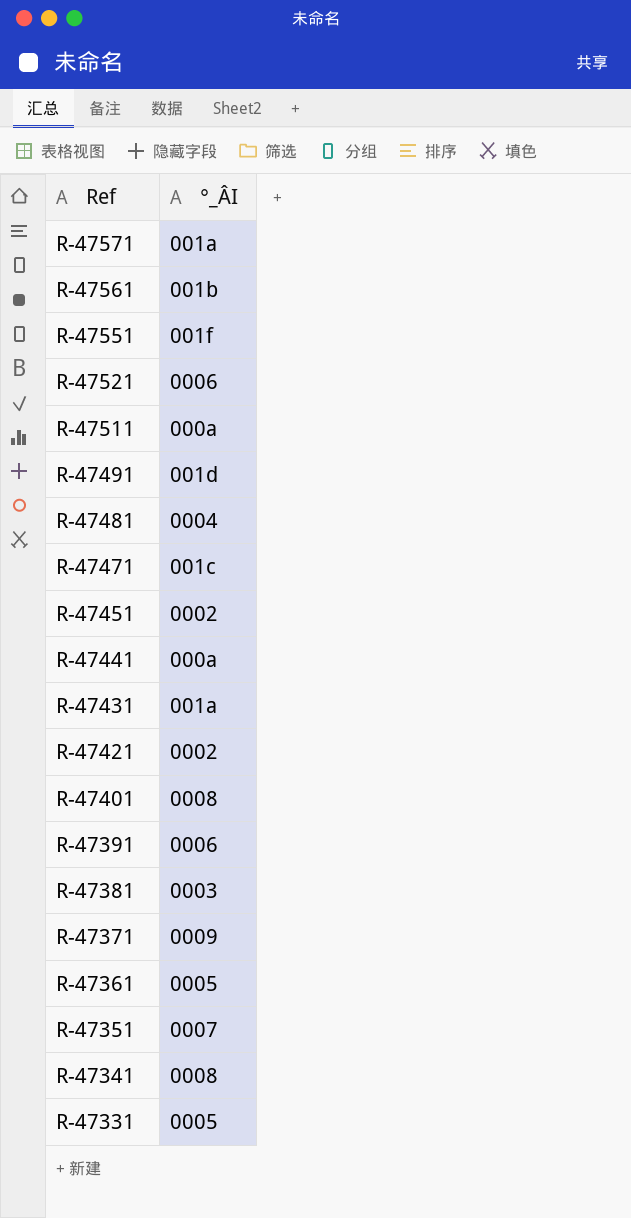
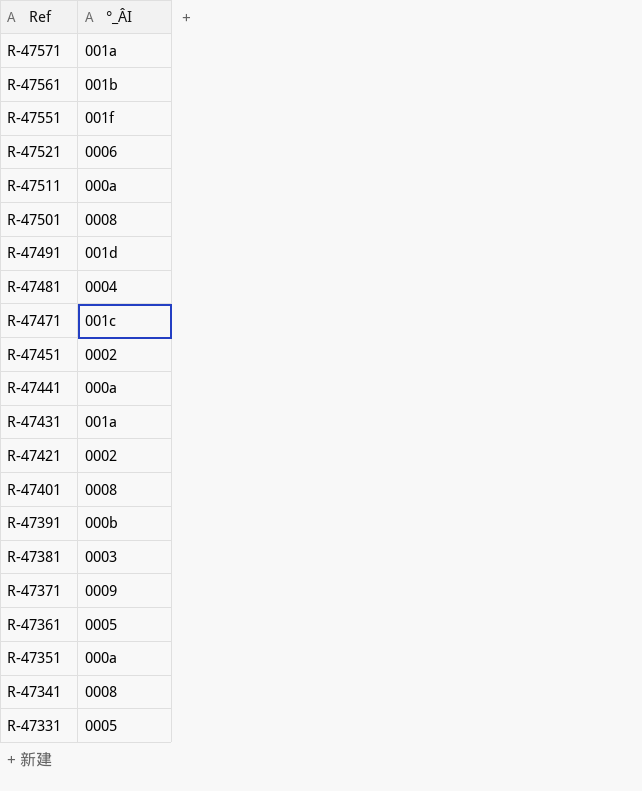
row R-47501: none -> 0008
R-47391 | °_ÂI: 0006 -> 000b
R-47351 | °_ÂI: 0007 -> 000a

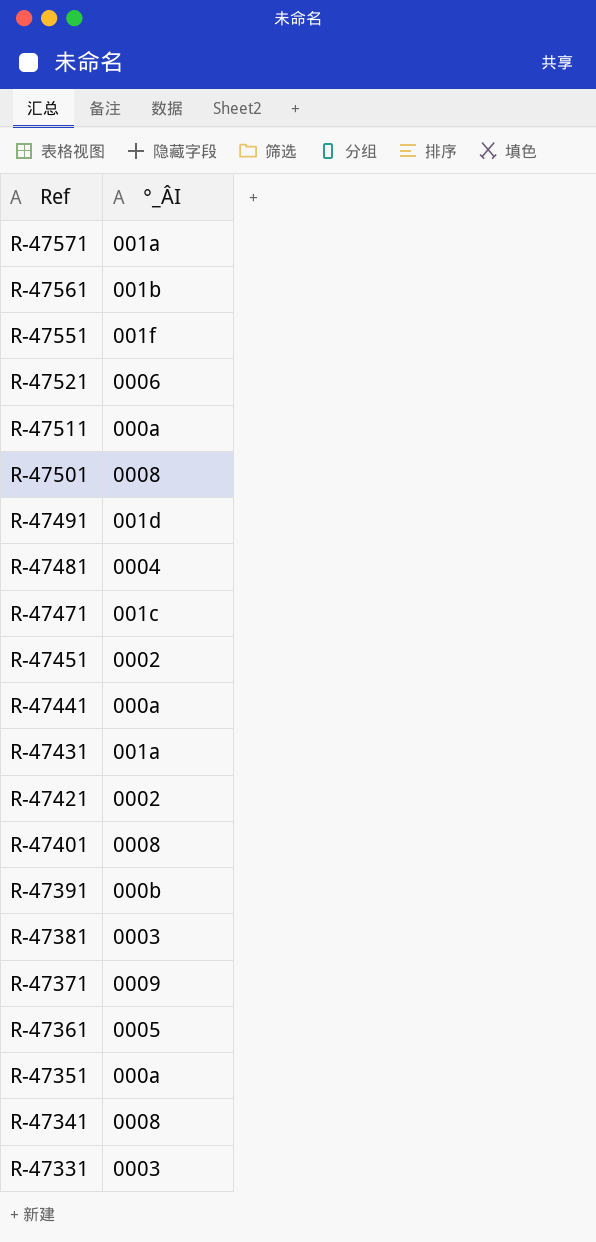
R-47331 | °_ÂI: 0005 -> 0003

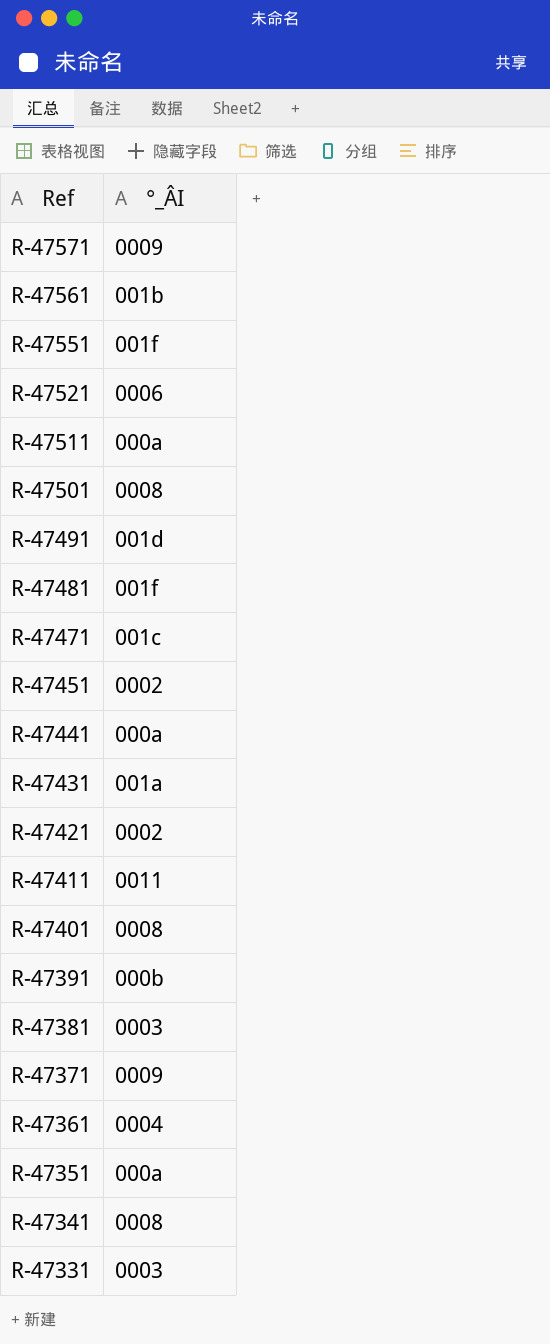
R-47571 | °_ÂI: 001a -> 0009
R-47481 | °_ÂI: 0004 -> 001f
row R-47411: none -> 0011
R-47361 | °_ÂI: 0005 -> 0004

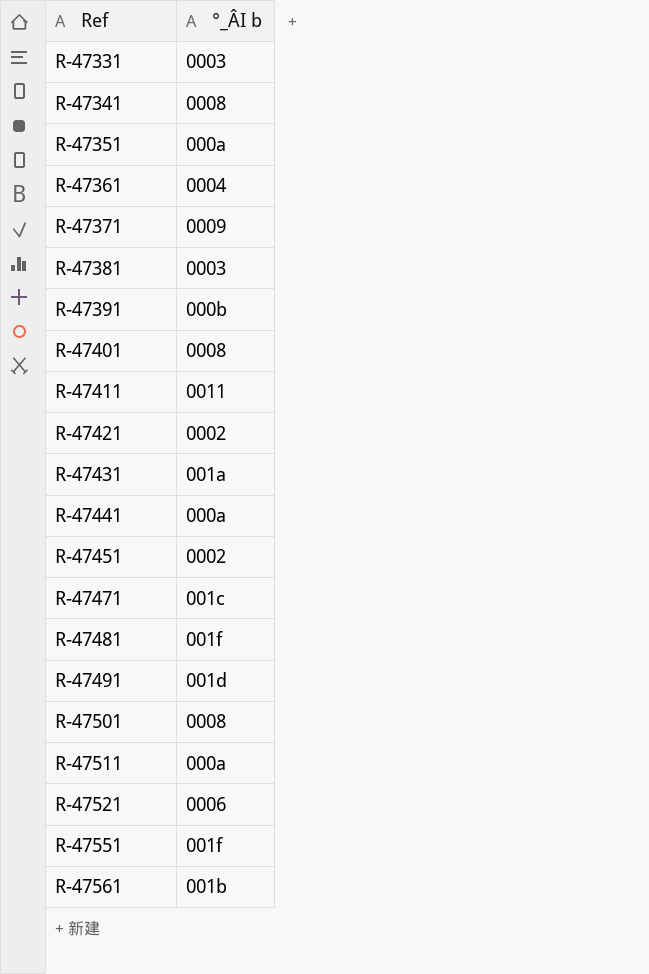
row order: Ref descending -> Ref ascending
column name: °_ÂI -> °_ÂI b
row R-47571: 0009 -> none

